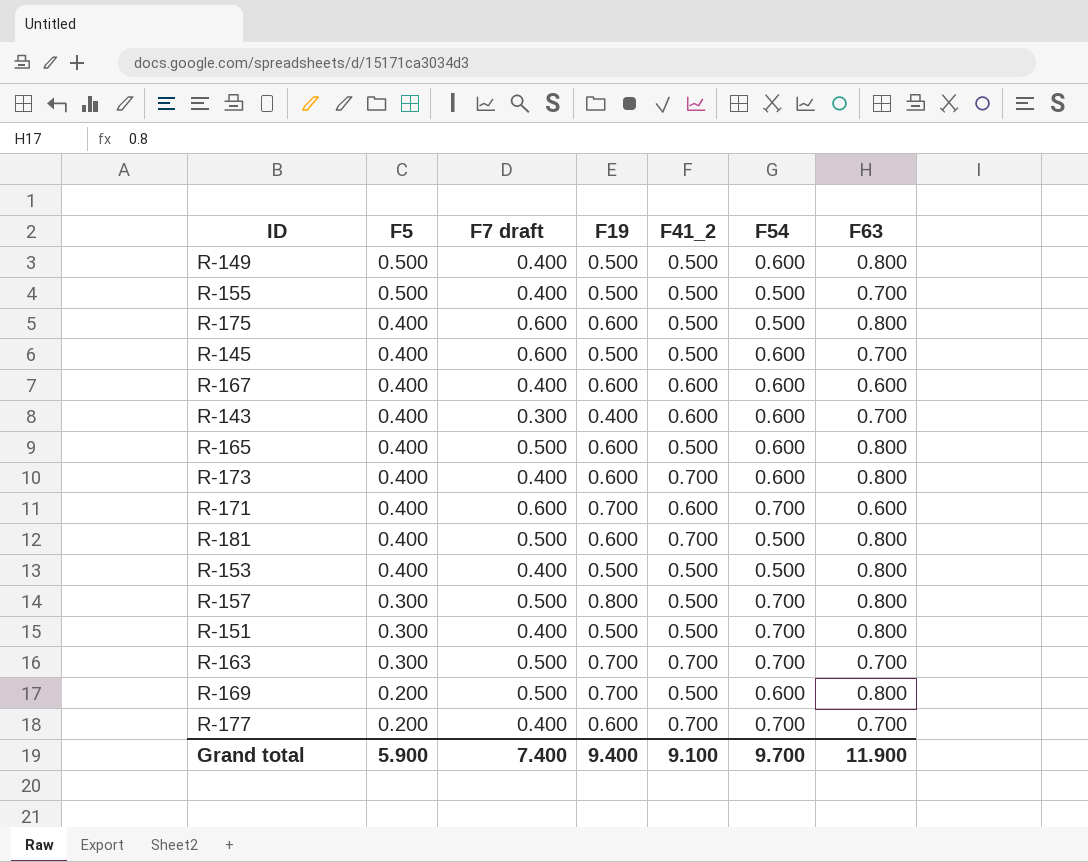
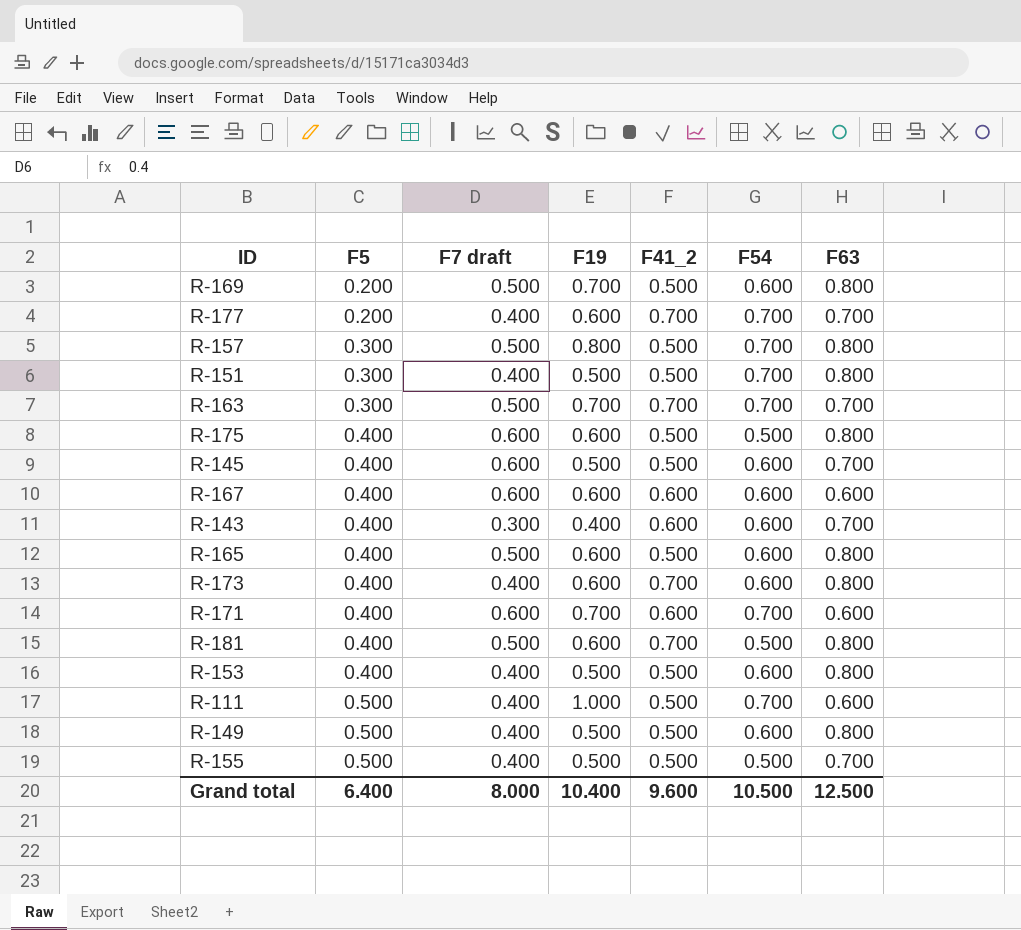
row order: F5 descending -> F5 ascending
R-167 | F7 draft: 0.400 -> 0.600
R-153 | F54: 0.500 -> 0.600
row R-111: none -> 0.500 | 0.400 | 1.000 | 0.500 | 0.700 | 0.600
Grand total | F5: 5.900 -> 6.400
Grand total | F7 draft: 7.400 -> 8.000
Grand total | F19: 9.400 -> 10.400
Grand total | F41_2: 9.100 -> 9.600
Grand total | F54: 9.700 -> 10.500
Grand total | F63: 11.900 -> 12.500

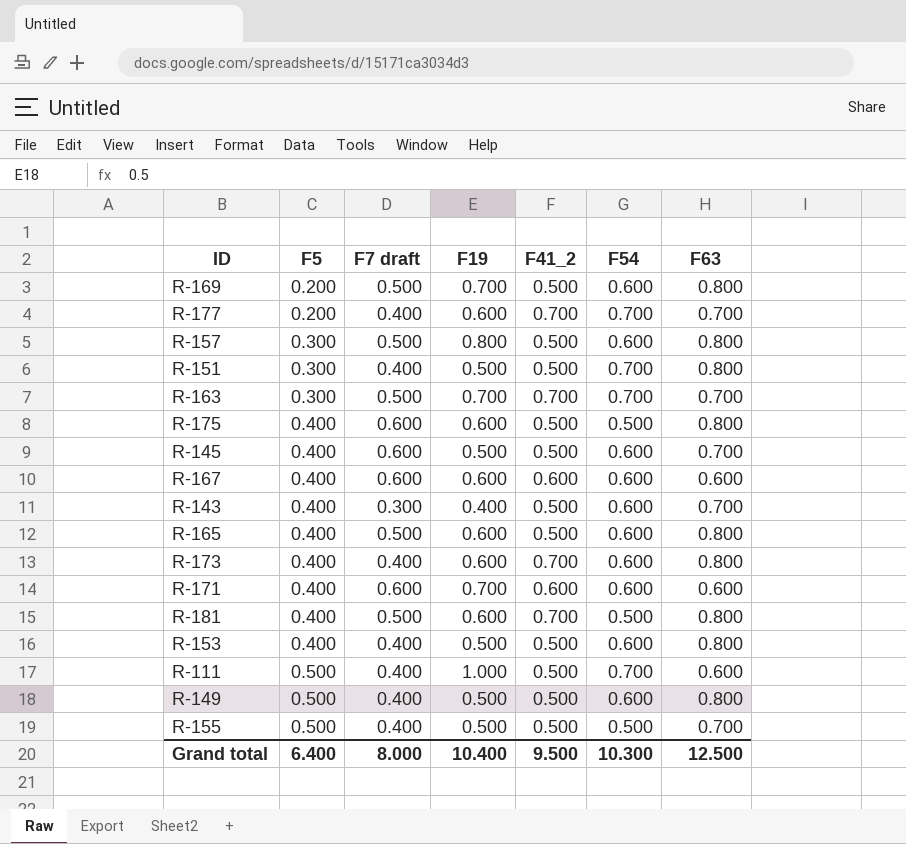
R-157 | F54: 0.700 -> 0.600
R-143 | F41_2: 0.600 -> 0.500
R-171 | F54: 0.700 -> 0.600
Grand total | F41_2: 9.600 -> 9.500
Grand total | F54: 10.500 -> 10.300

